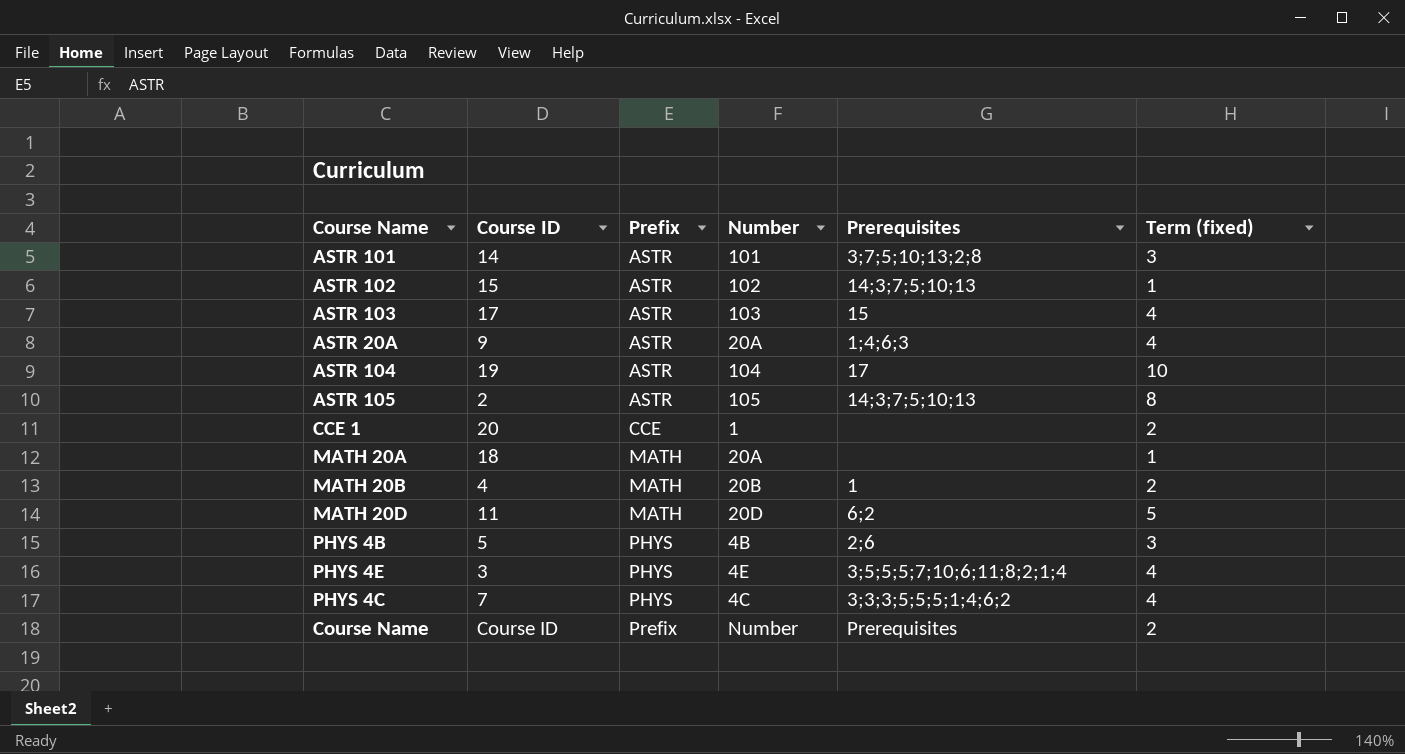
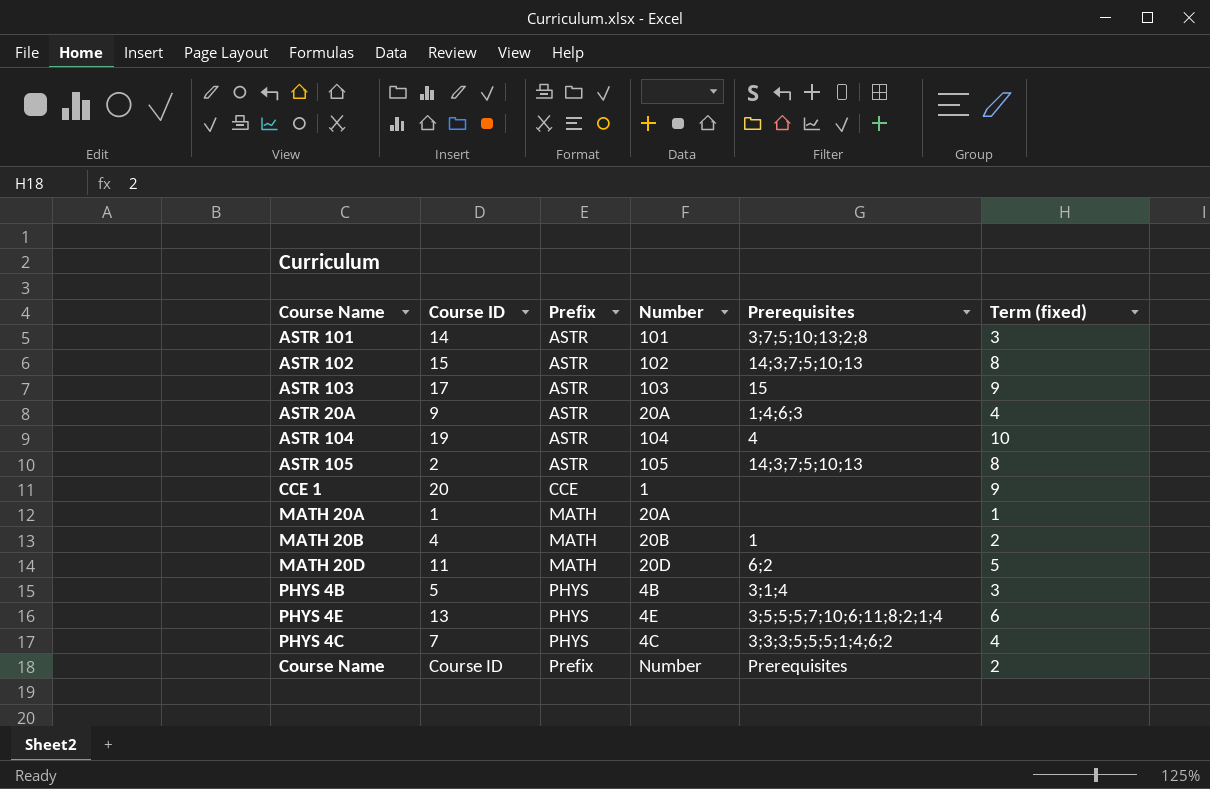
ASTR 102 | Term (fixed): 1 -> 8
ASTR 103 | Term (fixed): 4 -> 9
ASTR 104 | Prerequisites: 17 -> 4
CCE 1 | Term (fixed): 2 -> 9
MATH 20A | Course ID: 18 -> 1
PHYS 4B | Prerequisites: 2;6 -> 3;1;4
PHYS 4E | Course ID: 3 -> 13
PHYS 4E | Term (fixed): 4 -> 6

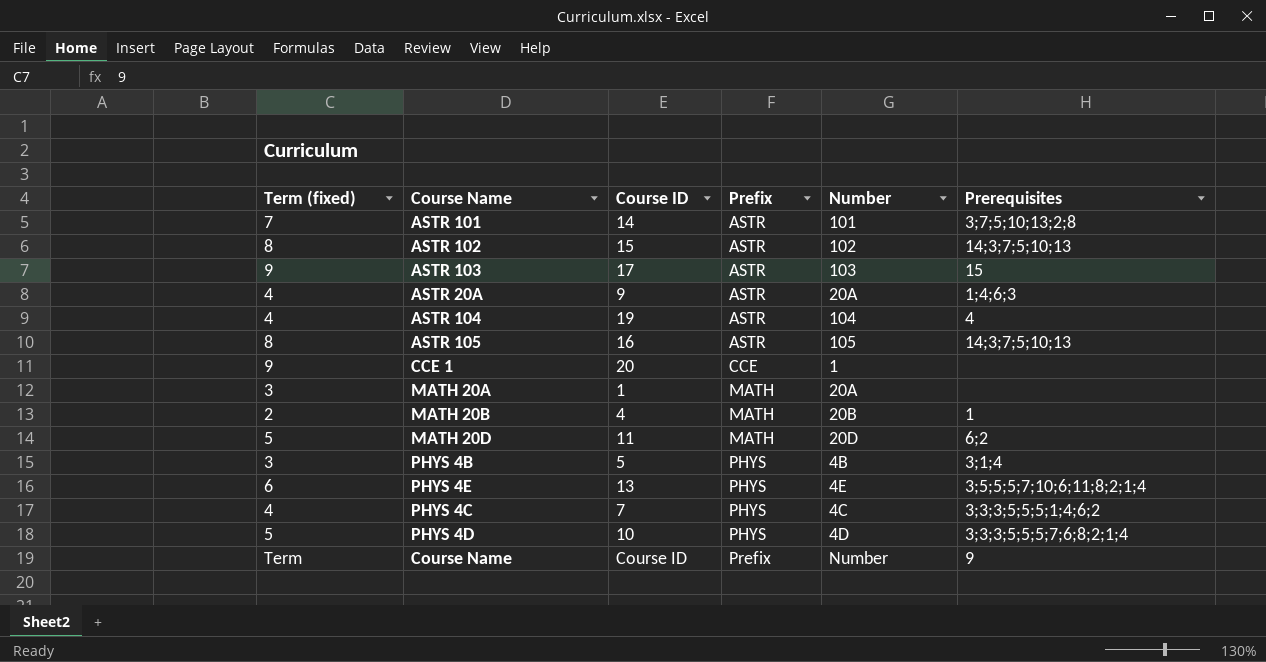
column Term (fixed) | position: 6 -> 1
ASTR 101 | Term (fixed): 3 -> 7
ASTR 104 | Term (fixed): 10 -> 4
ASTR 105 | Course ID: 2 -> 16
MATH 20A | Term (fixed): 1 -> 3
row PHYS 4D: none -> 5 | 10 | PHYS | 4D | 3;3;3;5;5;5;7;6;8;2;1;4
Course Name | Term (fixed): 2 -> Term
Course Name | Prerequisites: Prerequisites -> 9

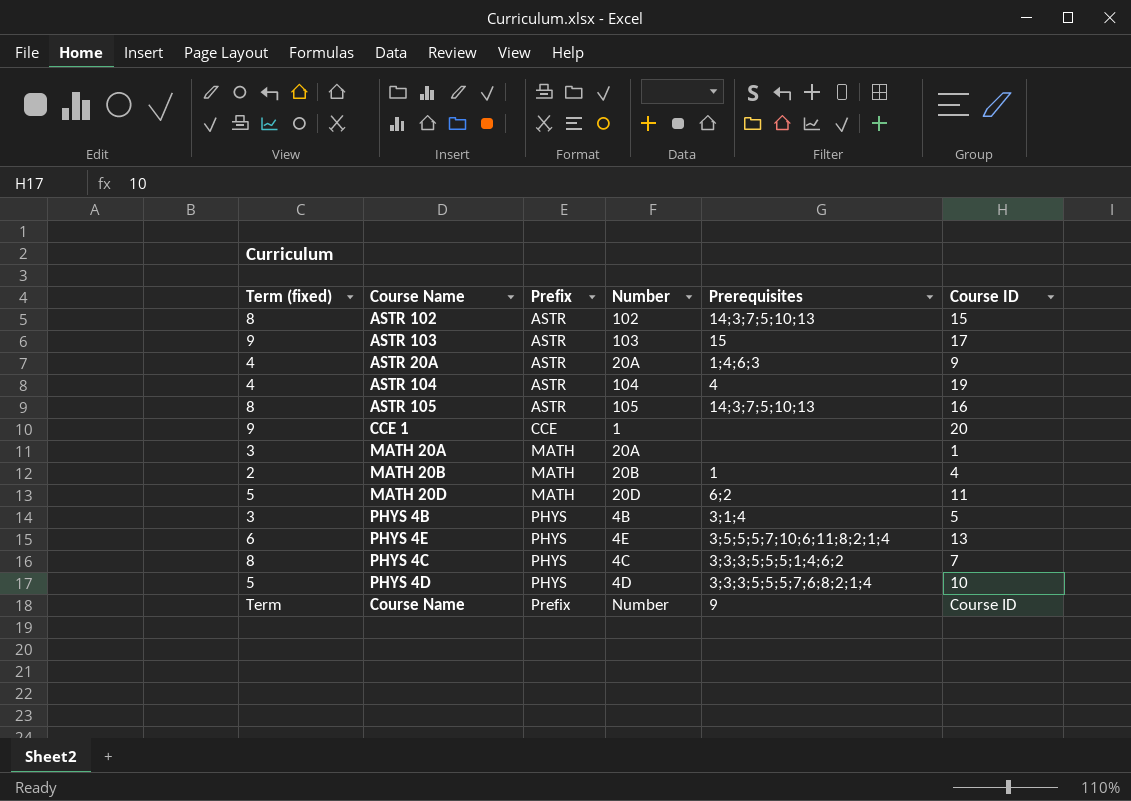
column Course ID | position: 3 -> 6
row ASTR 101: 7 | 14 | ASTR | 101 | 3;7;5;10;13;2;8 -> none
PHYS 4C | Term (fixed): 4 -> 8

